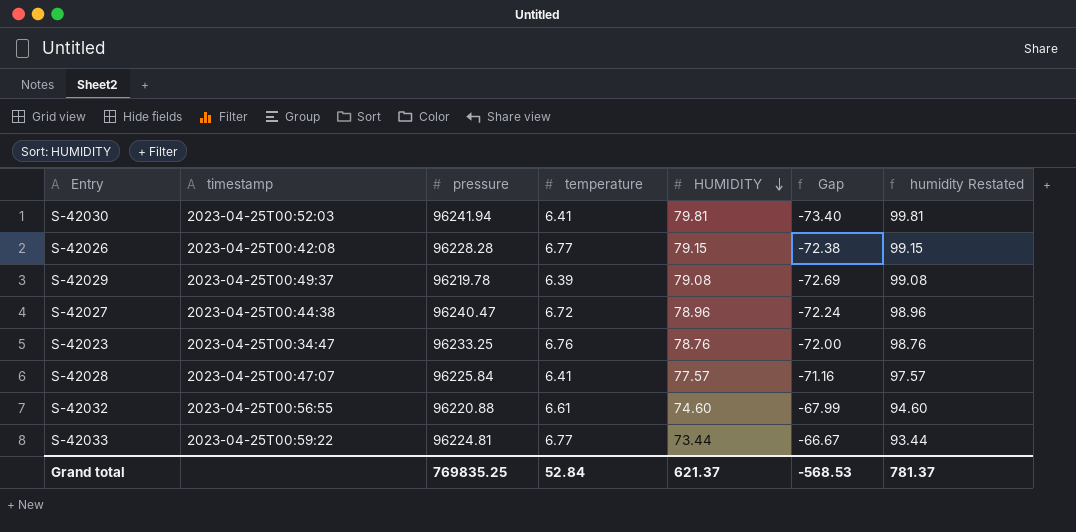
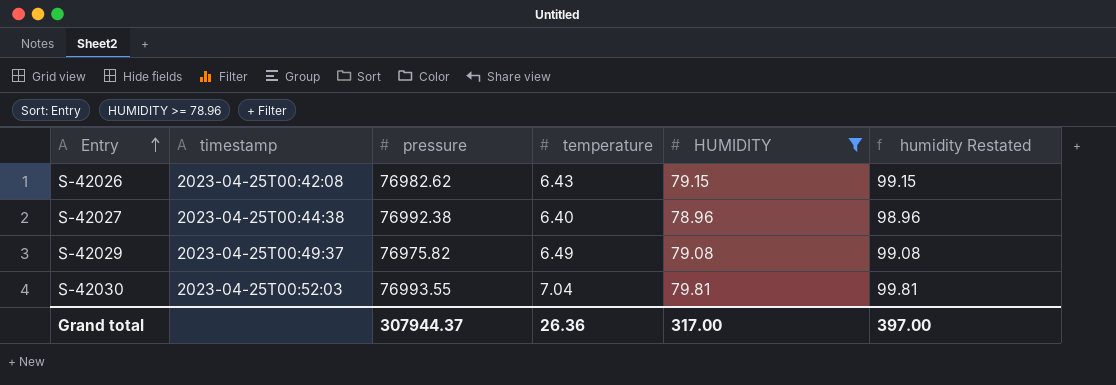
filter: none -> HUMIDITY >= 78.96
row order: HUMIDITY descending -> Entry ascending
column Gap | formula: [temperature] - [HUMIDITY] -> none
S-42026 | pressure: 96228.28 -> 76982.62
S-42026 | temperature: 6.77 -> 6.43
S-42027 | pressure: 96240.47 -> 76992.38
S-42027 | temperature: 6.72 -> 6.40
S-42029 | pressure: 96219.78 -> 76975.82
S-42029 | temperature: 6.39 -> 6.49
S-42030 | pressure: 96241.94 -> 76993.55
S-42030 | temperature: 6.41 -> 7.04
Grand total | pressure: 769835.25 -> 307944.37
Grand total | temperature: 52.84 -> 26.36
Grand total | HUMIDITY: 621.37 -> 317.00
Grand total | humidity Restated: 781.37 -> 397.00

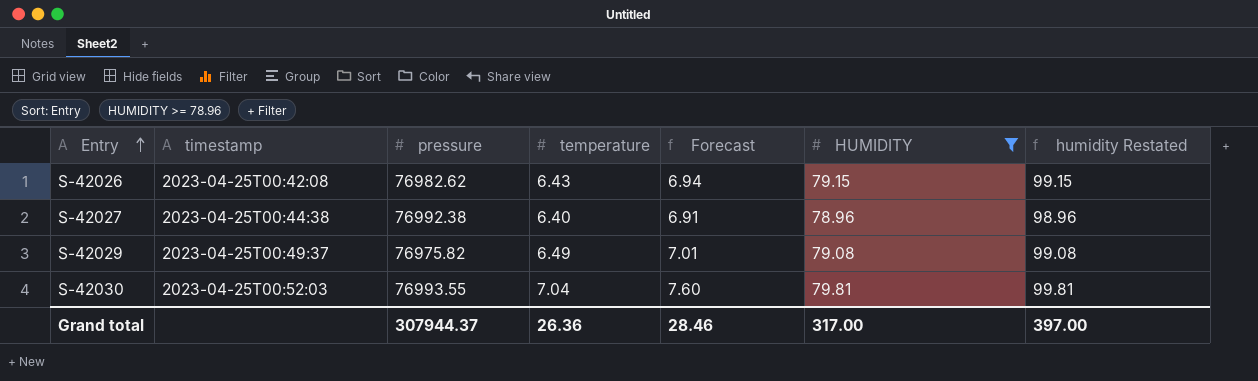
column Forecast | formula: none -> [temperature] * 1.08

